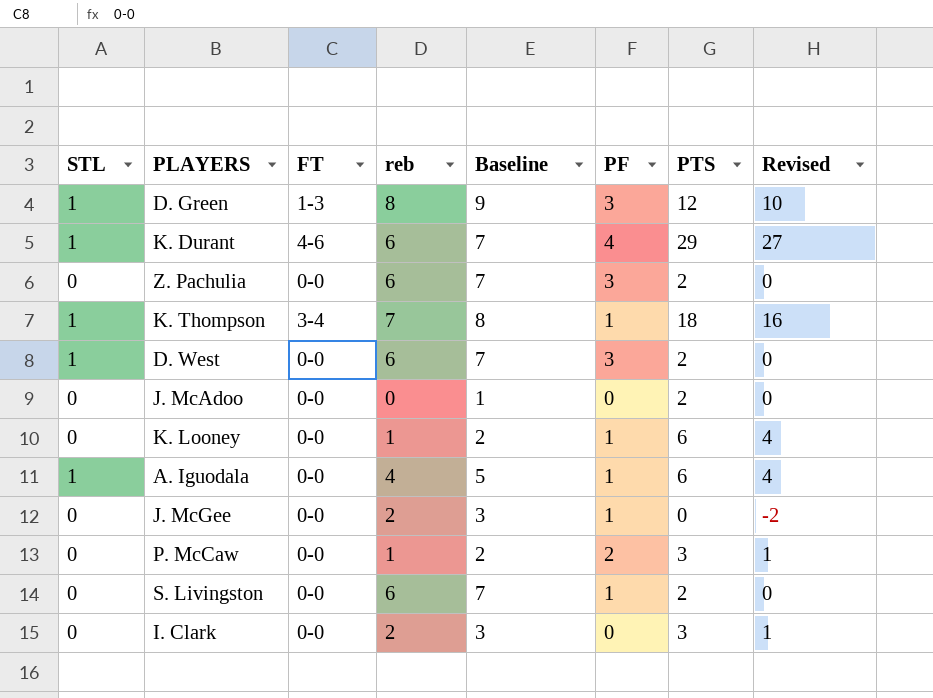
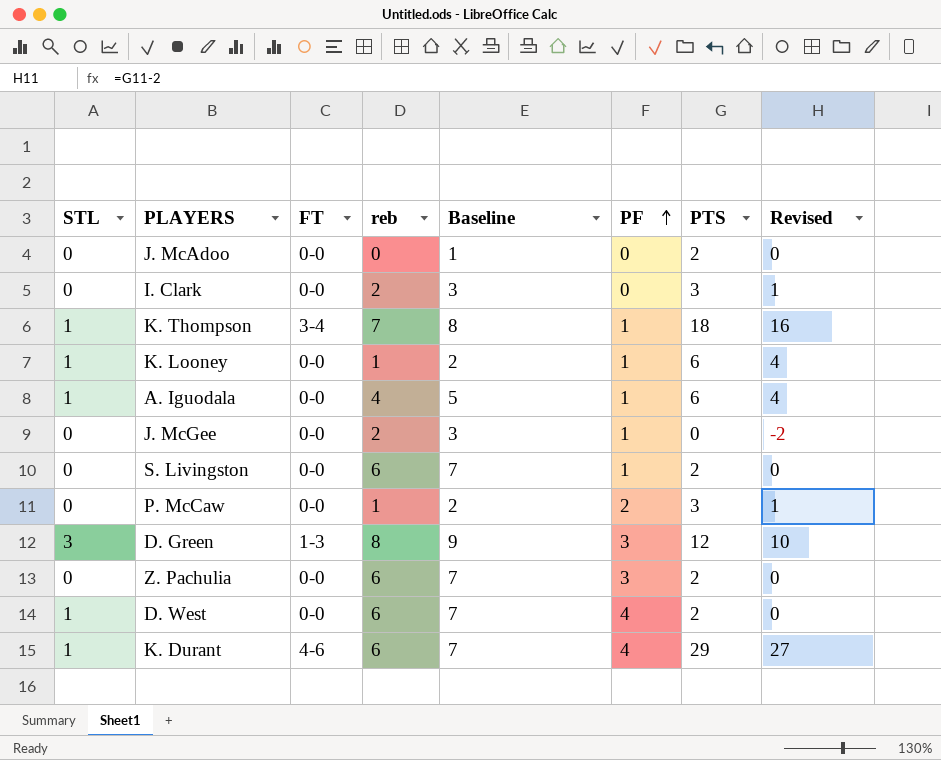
row order: none -> PF ascending
K. Looney | STL: 0 -> 1
D. Green | STL: 1 -> 3
D. West | PF: 3 -> 4

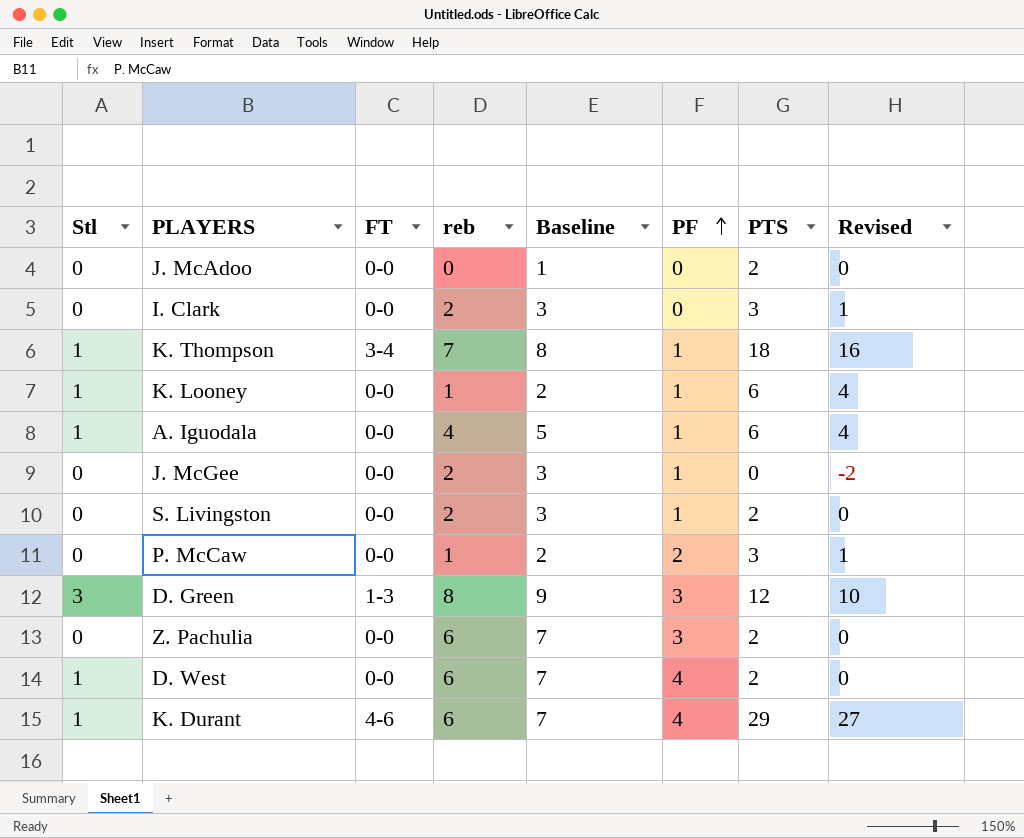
column name: STL -> Stl
S. Livingston | reb: 6 -> 2
S. Livingston | Baseline: 7 -> 3

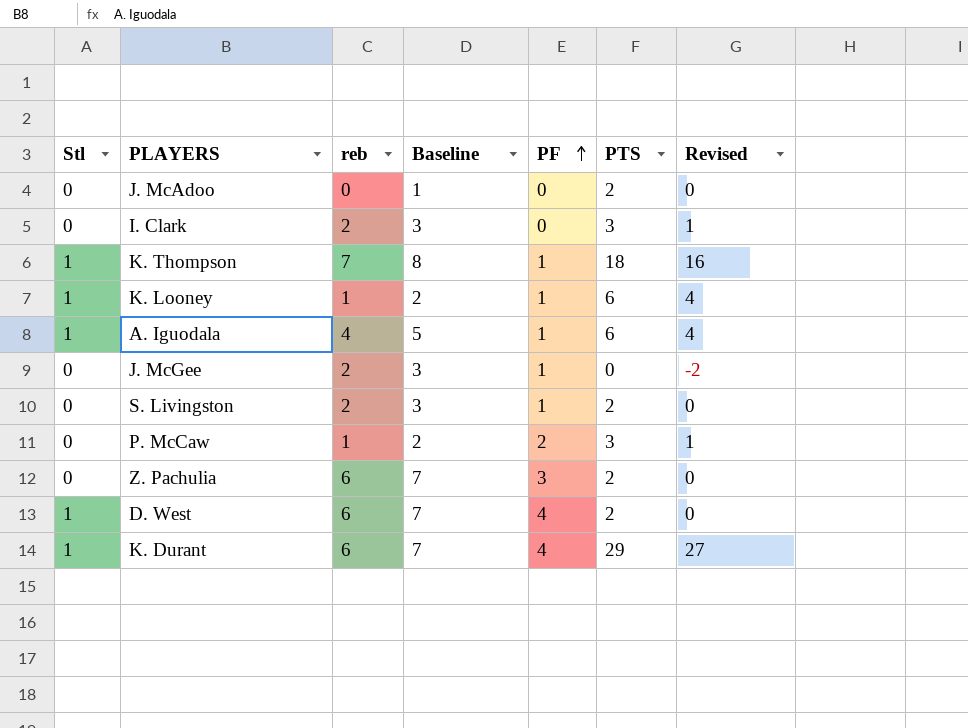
column FT | position: 3 -> none
row D. Green: 3 | 1-3 | 8 | 9 | 3 | 12 | 10 -> none

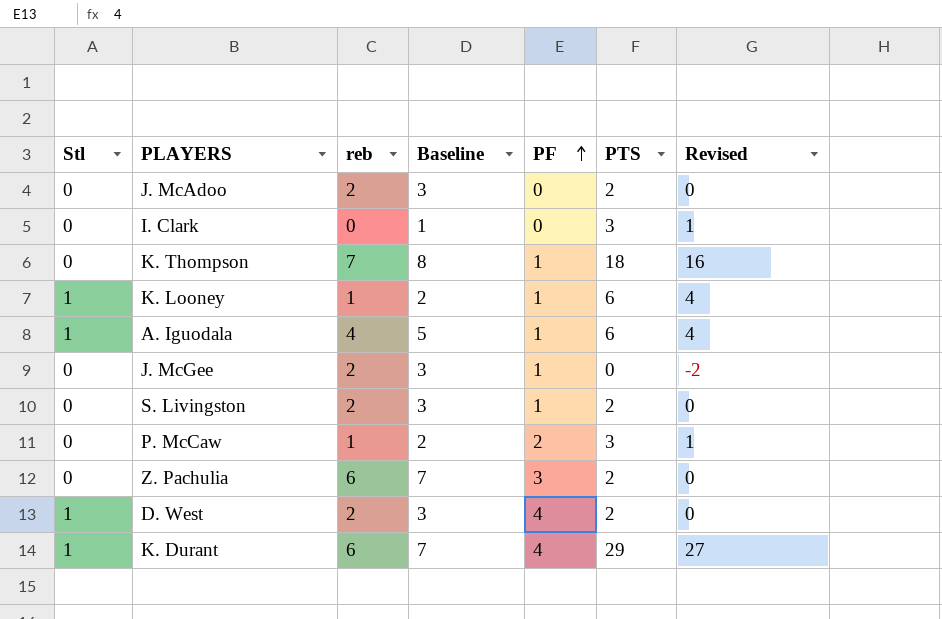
J. McAdoo | reb: 0 -> 2
J. McAdoo | Baseline: 1 -> 3
I. Clark | reb: 2 -> 0
I. Clark | Baseline: 3 -> 1
K. Thompson | Stl: 1 -> 0
D. West | reb: 6 -> 2
D. West | Baseline: 7 -> 3

